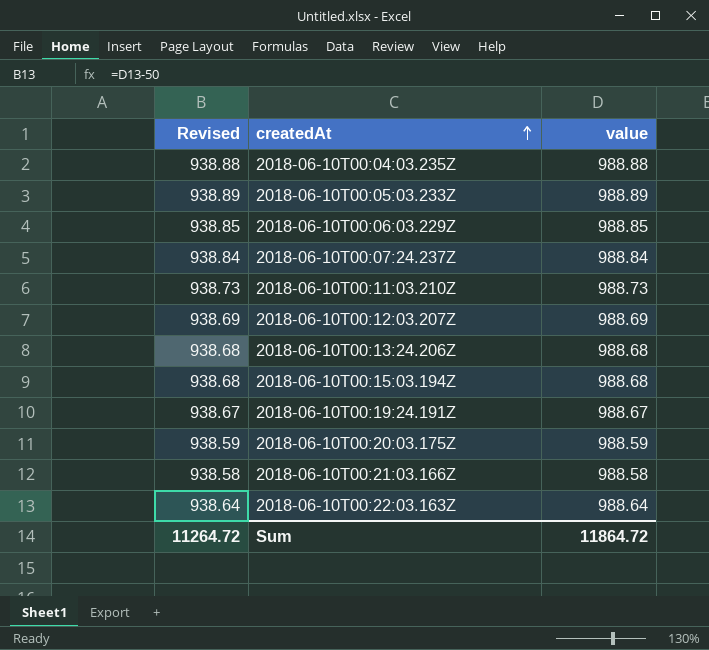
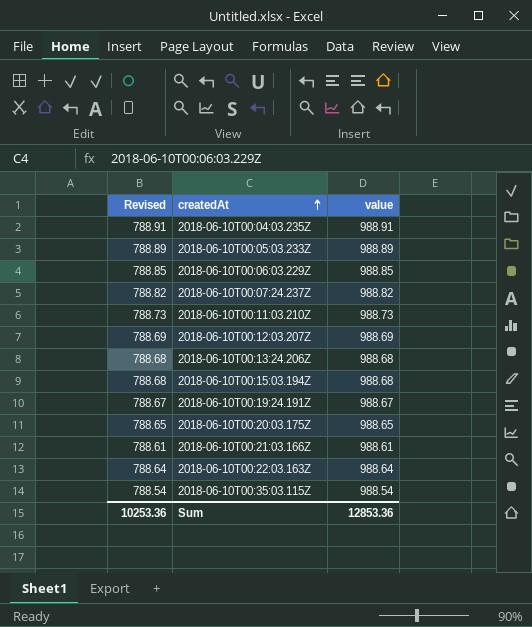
column Revised | formula: [value] - 50 -> [value] - 200
2018-06-10T00:04:03.235Z | value: 988.88 -> 988.91
2018-06-10T00:07:24.237Z | value: 988.84 -> 988.82
2018-06-10T00:20:03.175Z | value: 988.59 -> 988.65
2018-06-10T00:21:03.166Z | value: 988.58 -> 988.61
row 2018-06-10T00:35:03.115Z: none -> 788.54 | 988.54
Sum | Revised: 11264.72 -> 10253.36
Sum | value: 11864.72 -> 12853.36

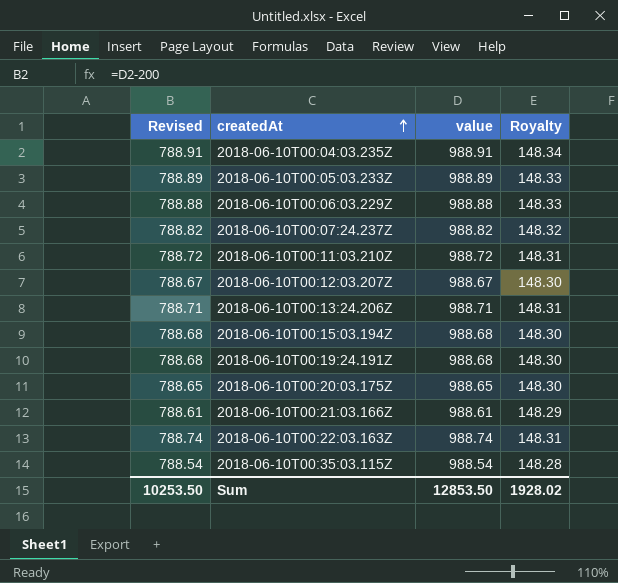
column Royalty | formula: none -> [value] * 0.15
2018-06-10T00:06:03.229Z | Revised: 788.85 -> 788.88
2018-06-10T00:06:03.229Z | value: 988.85 -> 988.88
2018-06-10T00:11:03.210Z | Revised: 788.73 -> 788.72
2018-06-10T00:11:03.210Z | value: 988.73 -> 988.72
2018-06-10T00:12:03.207Z | Revised: 788.69 -> 788.67
2018-06-10T00:12:03.207Z | value: 988.69 -> 988.67
2018-06-10T00:13:24.206Z | Revised: 788.68 -> 788.71
2018-06-10T00:13:24.206Z | value: 988.68 -> 988.71
2018-06-10T00:19:24.191Z | Revised: 788.67 -> 788.68
2018-06-10T00:19:24.191Z | value: 988.67 -> 988.68
2018-06-10T00:22:03.163Z | Revised: 788.64 -> 788.74
2018-06-10T00:22:03.163Z | value: 988.64 -> 988.74
Sum | Revised: 10253.36 -> 10253.50
Sum | value: 12853.36 -> 12853.50

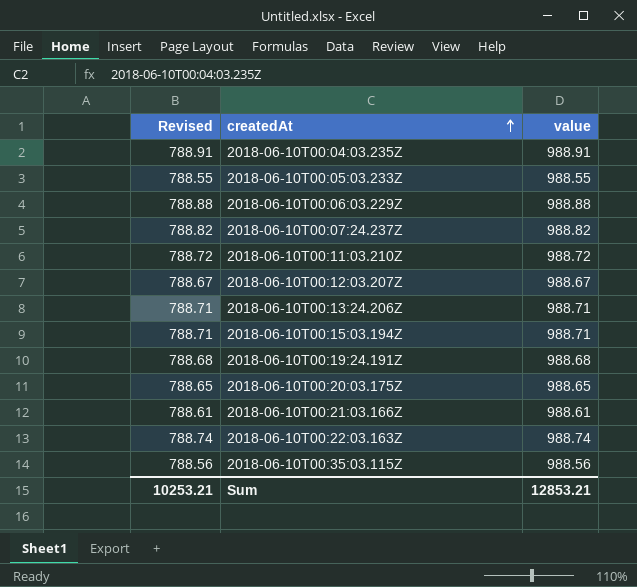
column Royalty | formula: [value] * 0.15 -> none
2018-06-10T00:05:03.233Z | Revised: 788.89 -> 788.55
2018-06-10T00:05:03.233Z | value: 988.89 -> 988.55
2018-06-10T00:15:03.194Z | Revised: 788.68 -> 788.71
2018-06-10T00:15:03.194Z | value: 988.68 -> 988.71
2018-06-10T00:35:03.115Z | Revised: 788.54 -> 788.56
2018-06-10T00:35:03.115Z | value: 988.54 -> 988.56
Sum | Revised: 10253.50 -> 10253.21
Sum | value: 12853.50 -> 12853.21

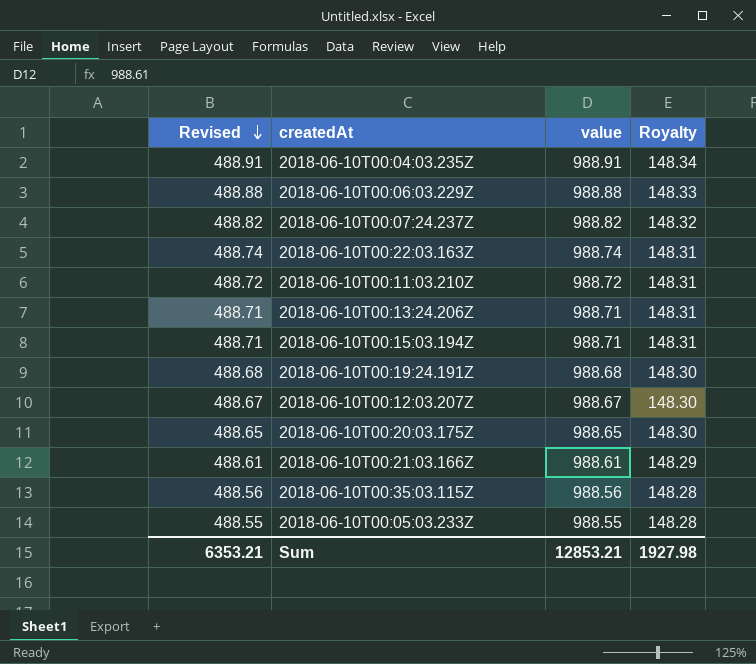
row order: createdAt ascending -> Revised descending
column Revised | formula: [value] - 200 -> [value] - 500
column Royalty | formula: none -> [value] * 0.15
Sum | Revised: 10253.21 -> 6353.21

